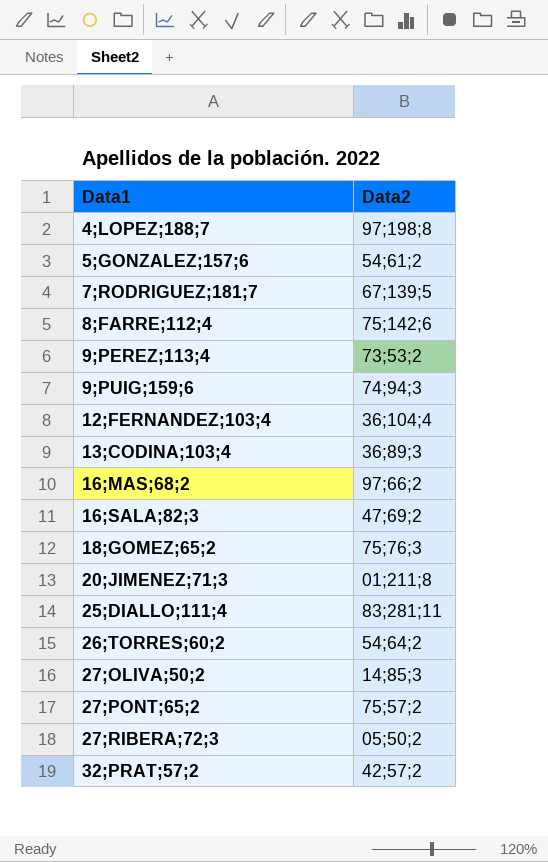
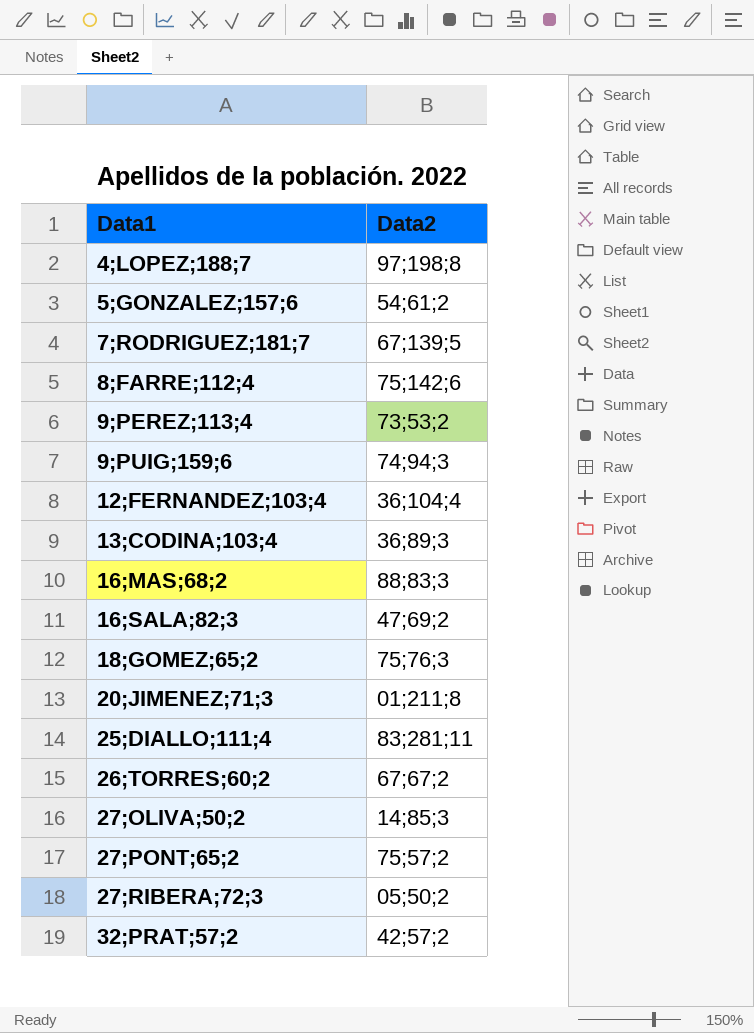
16;MAS;68;2 | Data2: 97;66;2 -> 88;83;3
26;TORRES;60;2 | Data2: 54;64;2 -> 67;67;2

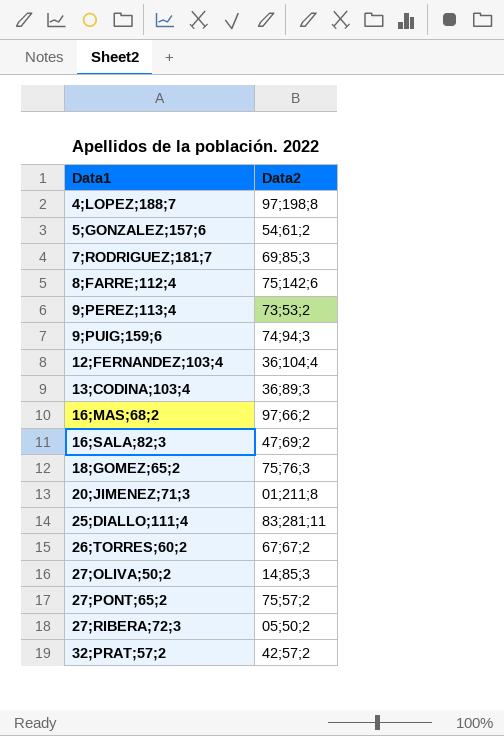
7;RODRIGUEZ;181;7 | Data2: 67;139;5 -> 69;85;3
16;MAS;68;2 | Data2: 88;83;3 -> 97;66;2

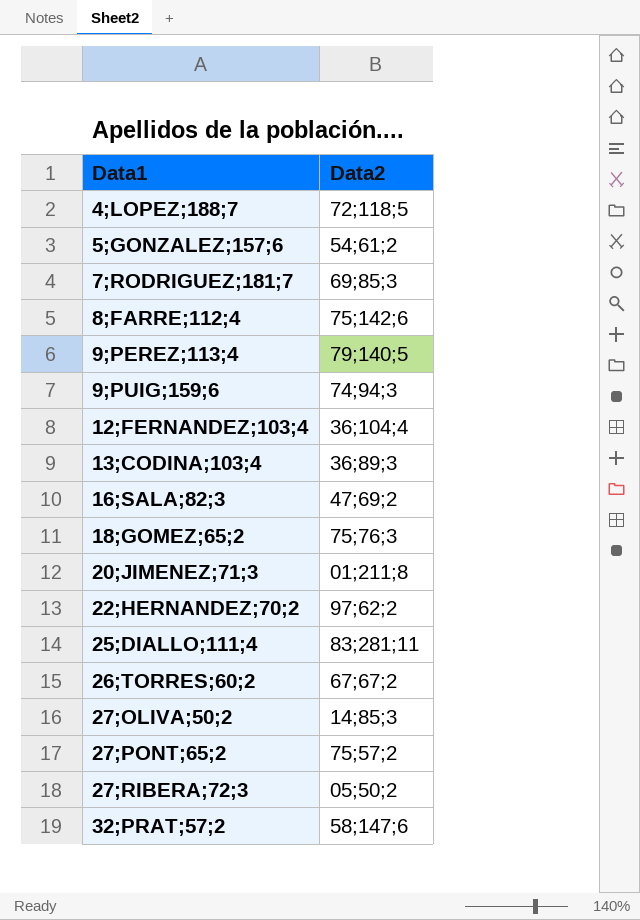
row 16;MAS;68;2: 97;66;2 -> none
4;LOPEZ;188;7 | Data2: 97;198;8 -> 72;118;5
9;PEREZ;113;4 | Data2: 73;53;2 -> 79;140;5
row 22;HERNANDEZ;70;2: none -> 97;62;2
32;PRAT;57;2 | Data2: 42;57;2 -> 58;147;6

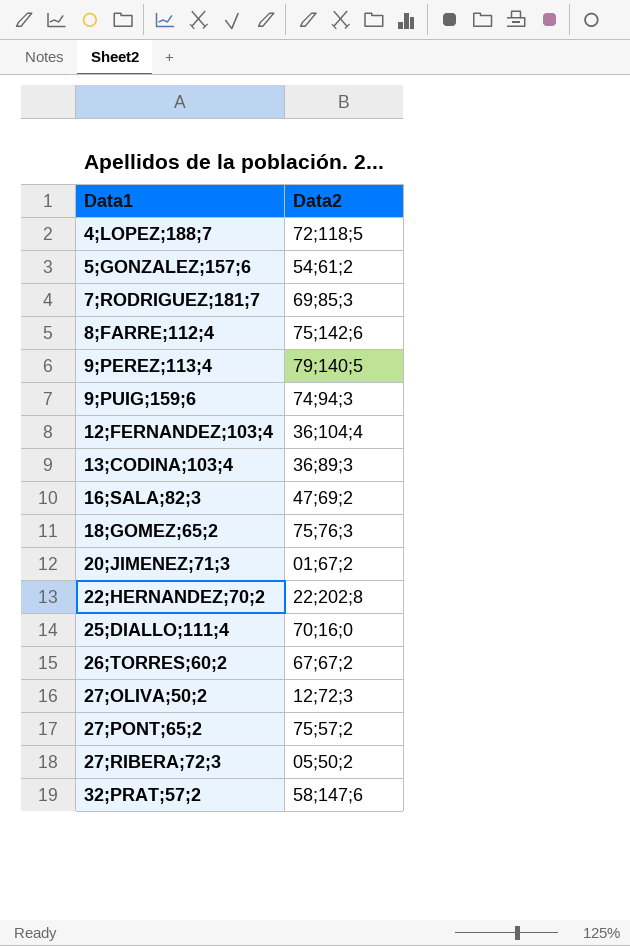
20;JIMENEZ;71;3 | Data2: 01;211;8 -> 01;67;2
22;HERNANDEZ;70;2 | Data2: 97;62;2 -> 22;202;8
25;DIALLO;111;4 | Data2: 83;281;11 -> 70;16;0
27;OLIVA;50;2 | Data2: 14;85;3 -> 12;72;3

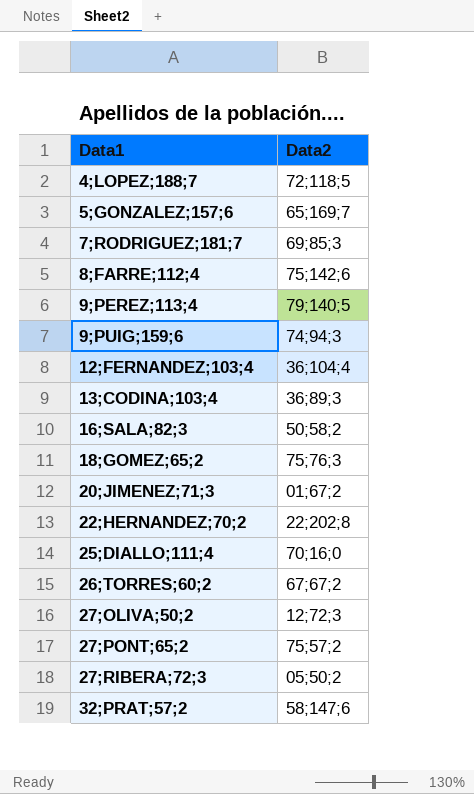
5;GONZALEZ;157;6 | Data2: 54;61;2 -> 65;169;7
16;SALA;82;3 | Data2: 47;69;2 -> 50;58;2

